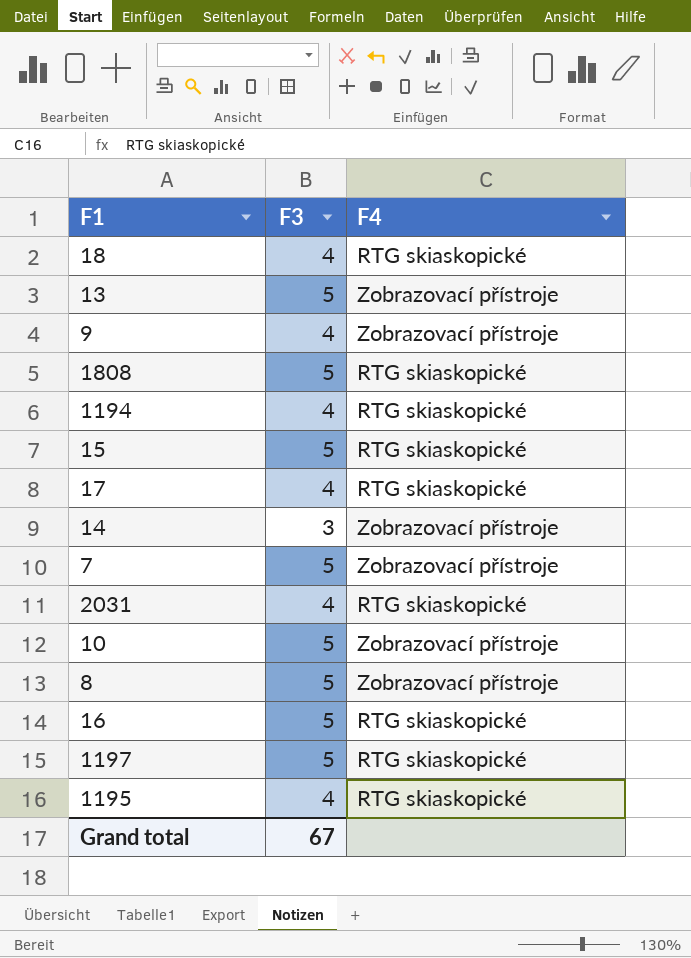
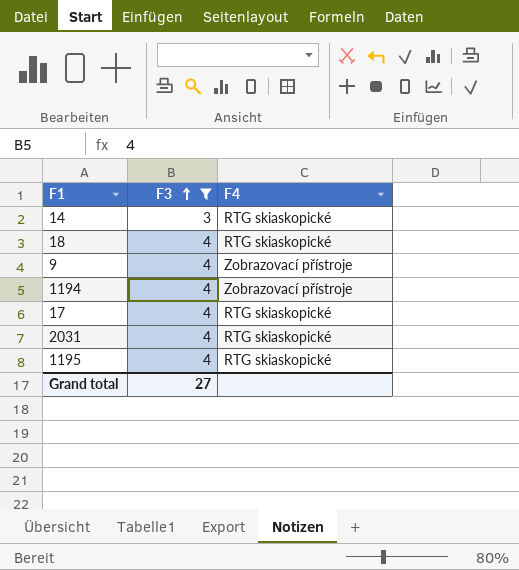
filter: none -> F3 != 5
row order: none -> F3 ascending
14 | F4: Zobrazovací přístroje -> RTG skiaskopické
1194 | F4: RTG skiaskopické -> Zobrazovací přístroje
Grand total | F3: 67 -> 27

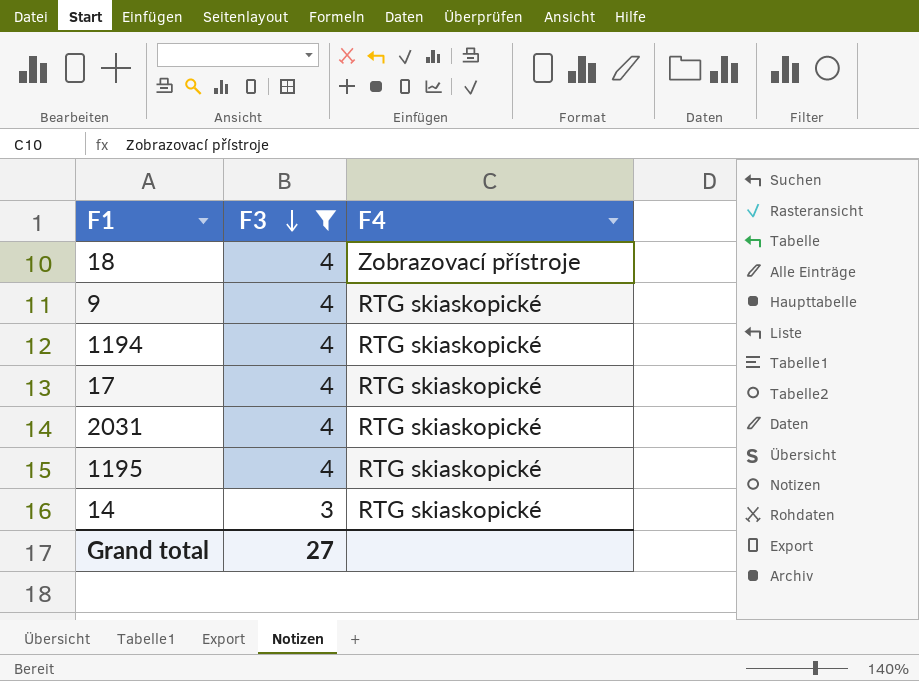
row order: F3 ascending -> F3 descending
18 | F4: RTG skiaskopické -> Zobrazovací přístroje
9 | F4: Zobrazovací přístroje -> RTG skiaskopické
1194 | F4: Zobrazovací přístroje -> RTG skiaskopické

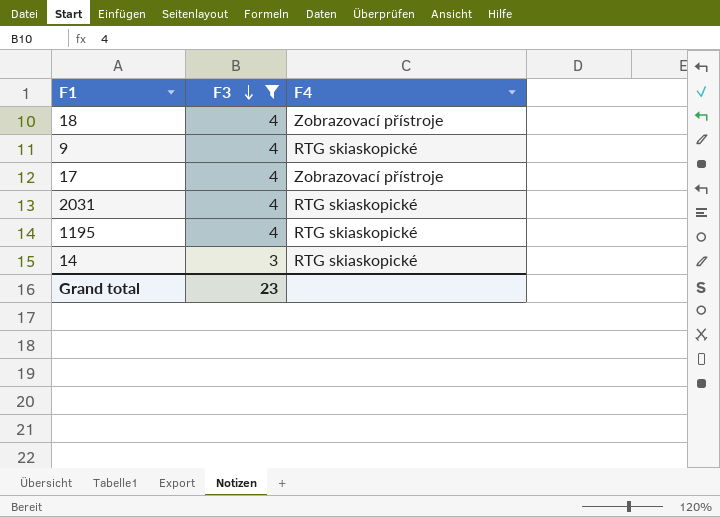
row 1194: 4 | RTG skiaskopické -> none
17 | F4: RTG skiaskopické -> Zobrazovací přístroje
Grand total | F3: 27 -> 23

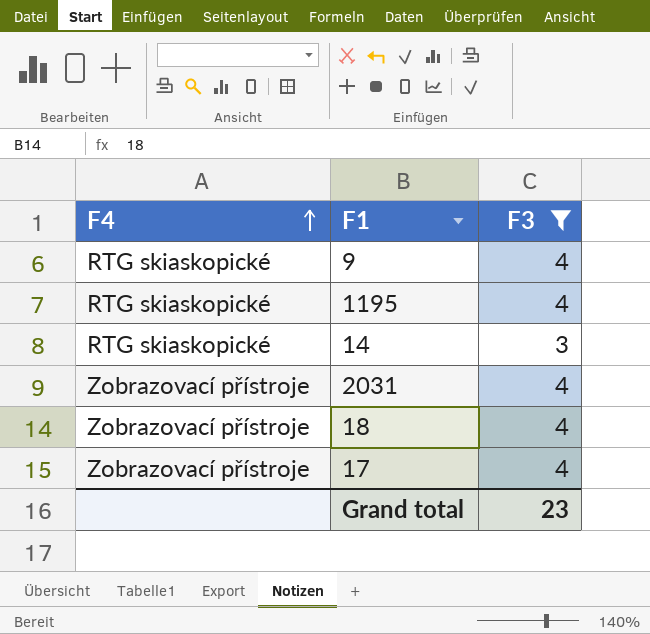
row order: F3 descending -> F4 ascending
column F4 | position: 3 -> 1
2031 | F4: RTG skiaskopické -> Zobrazovací přístroje

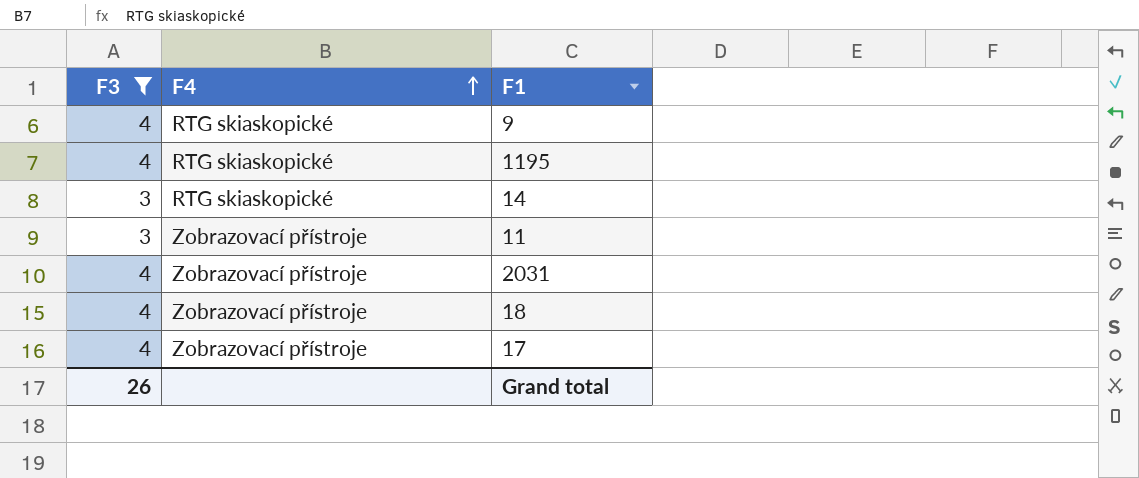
column F3 | position: 3 -> 1
row 11: none -> 3 | Zobrazovací přístroje
Grand total | F3: 23 -> 26

